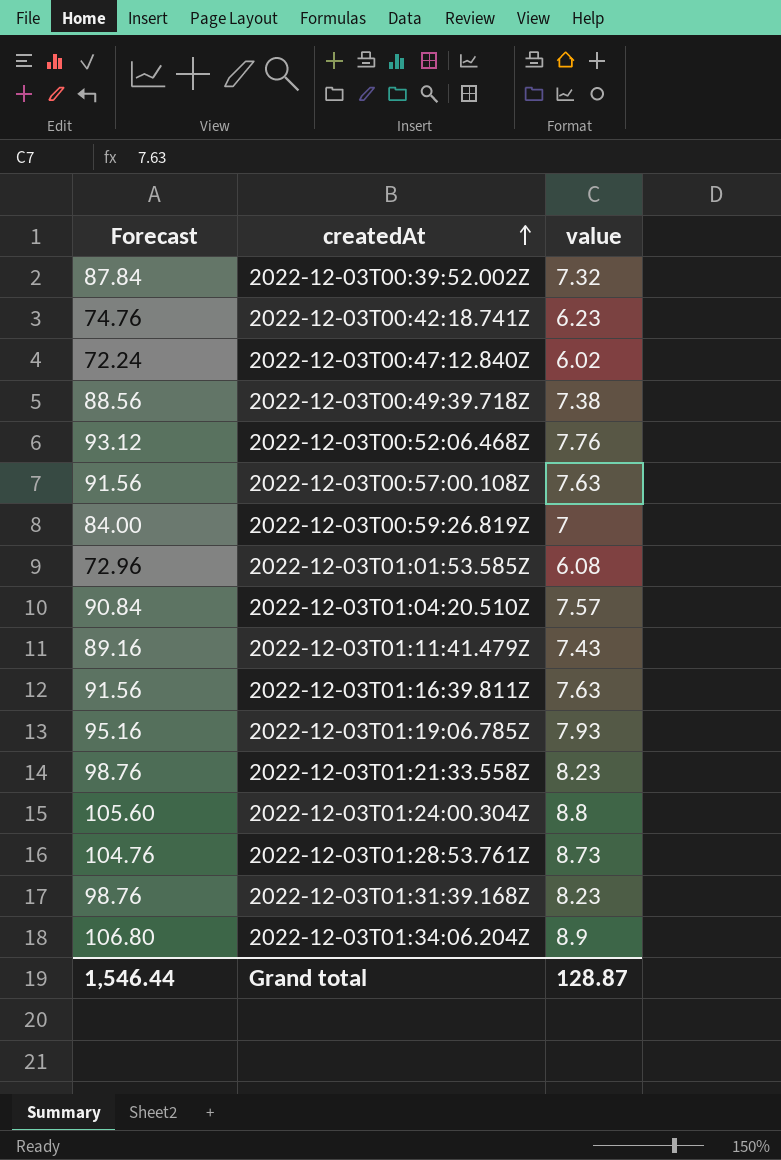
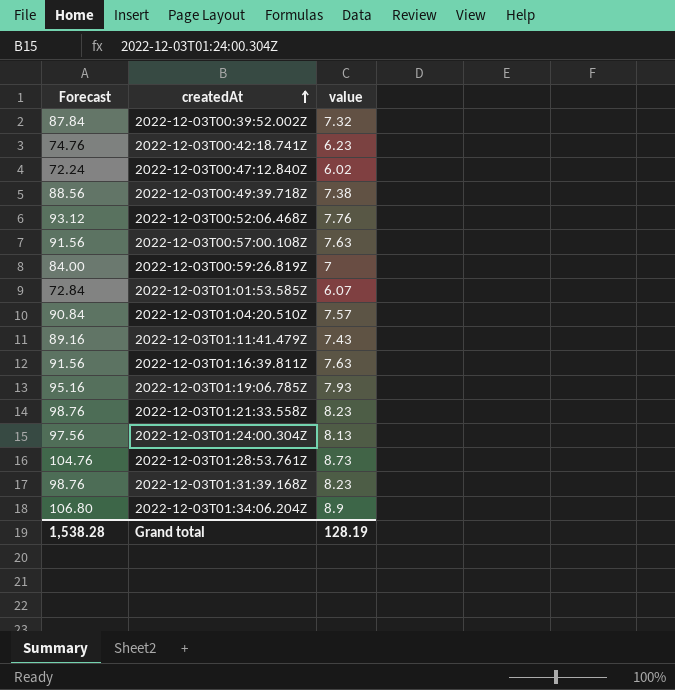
2022-12-03T01:01:53.585Z | Forecast: 72.96 -> 72.84
2022-12-03T01:01:53.585Z | value: 6.08 -> 6.07
2022-12-03T01:24:00.304Z | Forecast: 105.60 -> 97.56
2022-12-03T01:24:00.304Z | value: 8.8 -> 8.13
Grand total | Forecast: 1,546.44 -> 1,538.28
Grand total | value: 128.87 -> 128.19

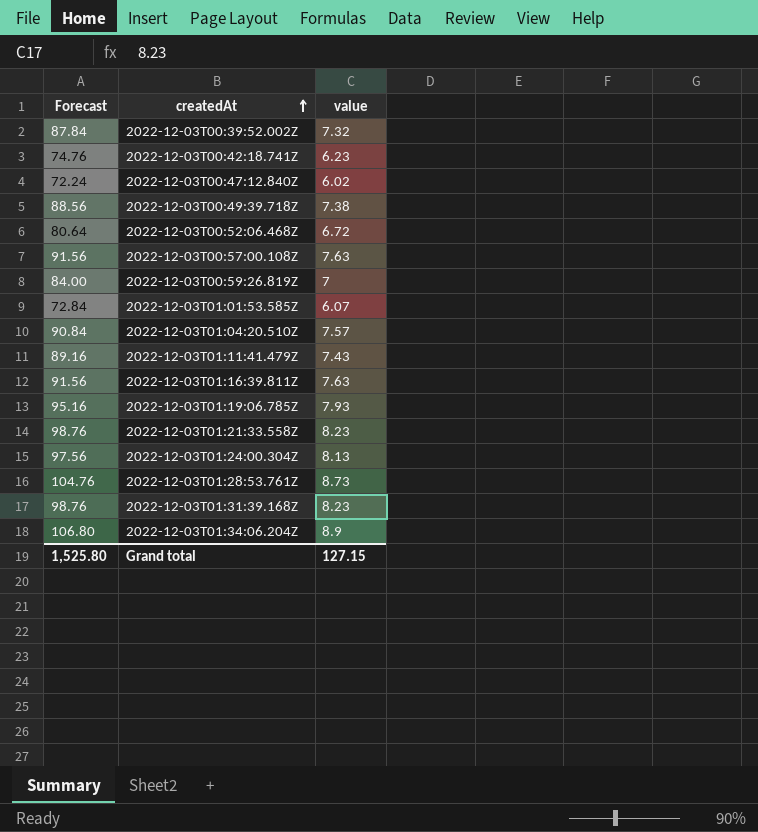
2022-12-03T00:52:06.468Z | Forecast: 93.12 -> 80.64
2022-12-03T00:52:06.468Z | value: 7.76 -> 6.72
Grand total | Forecast: 1,538.28 -> 1,525.80
Grand total | value: 128.19 -> 127.15

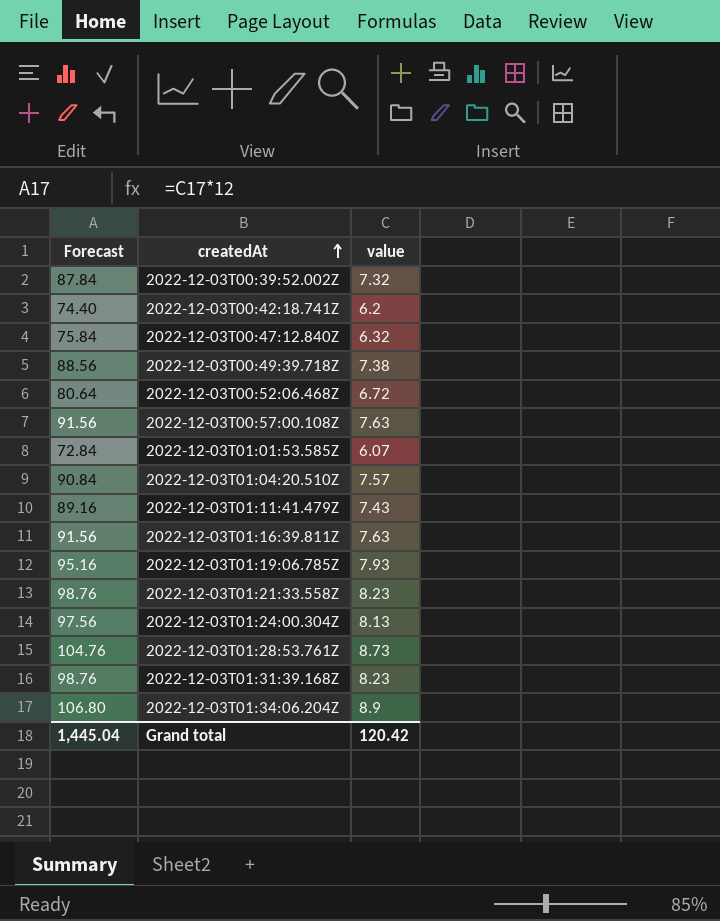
row 2022-12-03T00:59:26.819Z: 84.00 | 7 -> none
2022-12-03T00:42:18.741Z | Forecast: 74.76 -> 74.40
2022-12-03T00:42:18.741Z | value: 6.23 -> 6.2
2022-12-03T00:47:12.840Z | Forecast: 72.24 -> 75.84
2022-12-03T00:47:12.840Z | value: 6.02 -> 6.32
Grand total | Forecast: 1,525.80 -> 1,445.04
Grand total | value: 127.15 -> 120.42

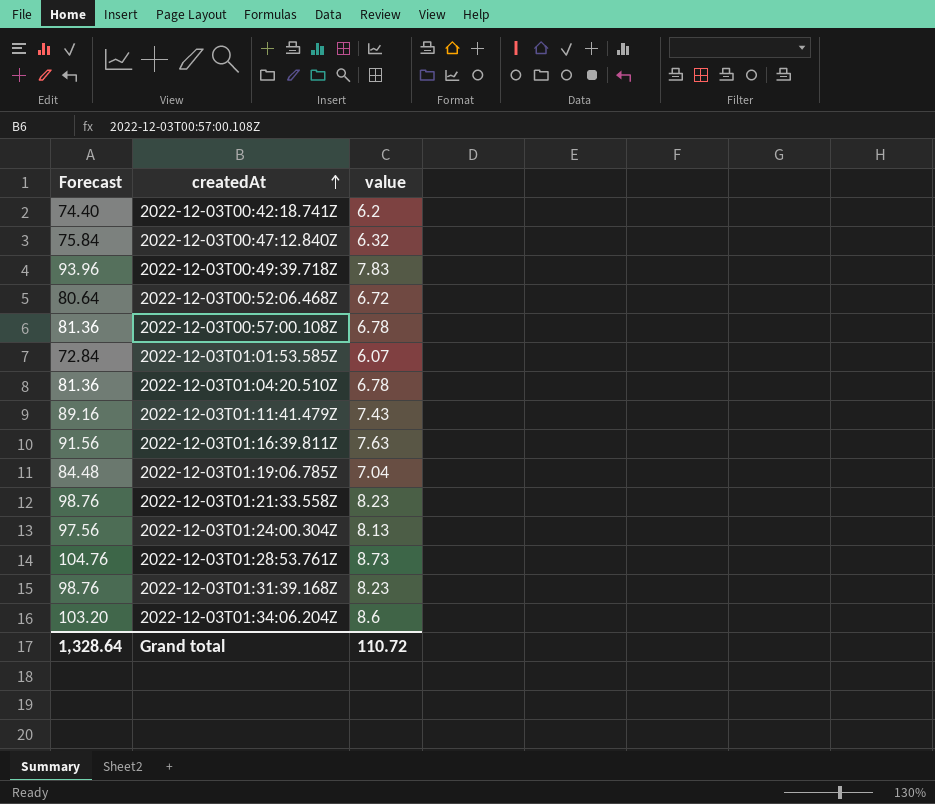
row 2022-12-03T00:39:52.002Z: 87.84 | 7.32 -> none
2022-12-03T00:49:39.718Z | Forecast: 88.56 -> 93.96
2022-12-03T00:49:39.718Z | value: 7.38 -> 7.83
2022-12-03T00:57:00.108Z | Forecast: 91.56 -> 81.36
2022-12-03T00:57:00.108Z | value: 7.63 -> 6.78
2022-12-03T01:04:20.510Z | Forecast: 90.84 -> 81.36
2022-12-03T01:04:20.510Z | value: 7.57 -> 6.78
2022-12-03T01:19:06.785Z | Forecast: 95.16 -> 84.48
2022-12-03T01:19:06.785Z | value: 7.93 -> 7.04
2022-12-03T01:34:06.204Z | Forecast: 106.80 -> 103.20
2022-12-03T01:34:06.204Z | value: 8.9 -> 8.6
Grand total | Forecast: 1,445.04 -> 1,328.64
Grand total | value: 120.42 -> 110.72

